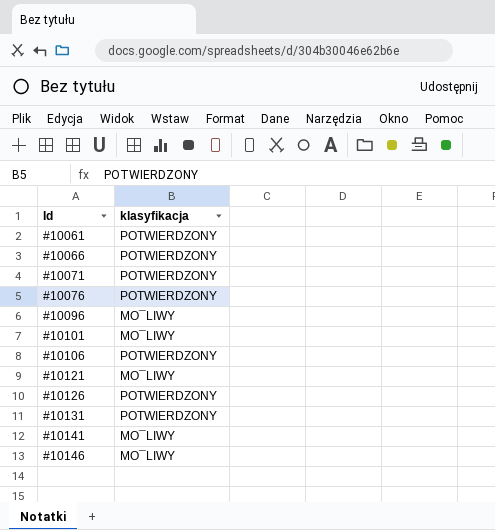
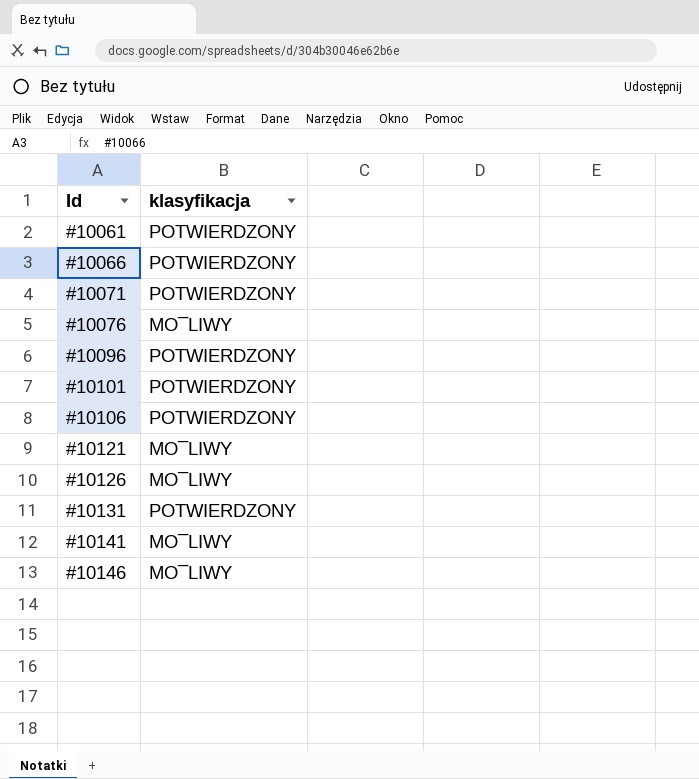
#10076 | klasyfikacja: POTWIERDZONY -> MO¯LIWY
#10096 | klasyfikacja: MO¯LIWY -> POTWIERDZONY
#10101 | klasyfikacja: MO¯LIWY -> POTWIERDZONY
#10126 | klasyfikacja: POTWIERDZONY -> MO¯LIWY

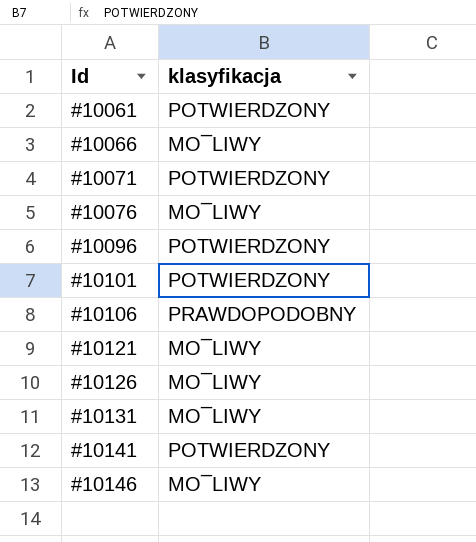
#10066 | klasyfikacja: POTWIERDZONY -> MO¯LIWY
#10106 | klasyfikacja: POTWIERDZONY -> PRAWDOPODOBNY
#10131 | klasyfikacja: POTWIERDZONY -> MO¯LIWY
#10141 | klasyfikacja: MO¯LIWY -> POTWIERDZONY

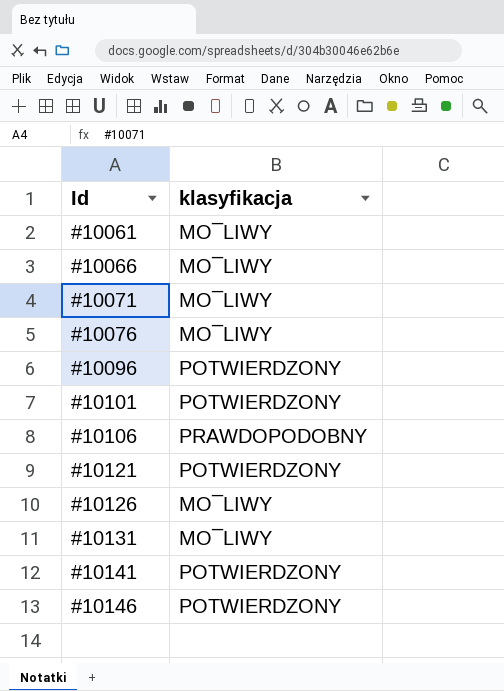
#10061 | klasyfikacja: POTWIERDZONY -> MO¯LIWY
#10071 | klasyfikacja: POTWIERDZONY -> MO¯LIWY
#10121 | klasyfikacja: MO¯LIWY -> POTWIERDZONY
#10146 | klasyfikacja: MO¯LIWY -> POTWIERDZONY

